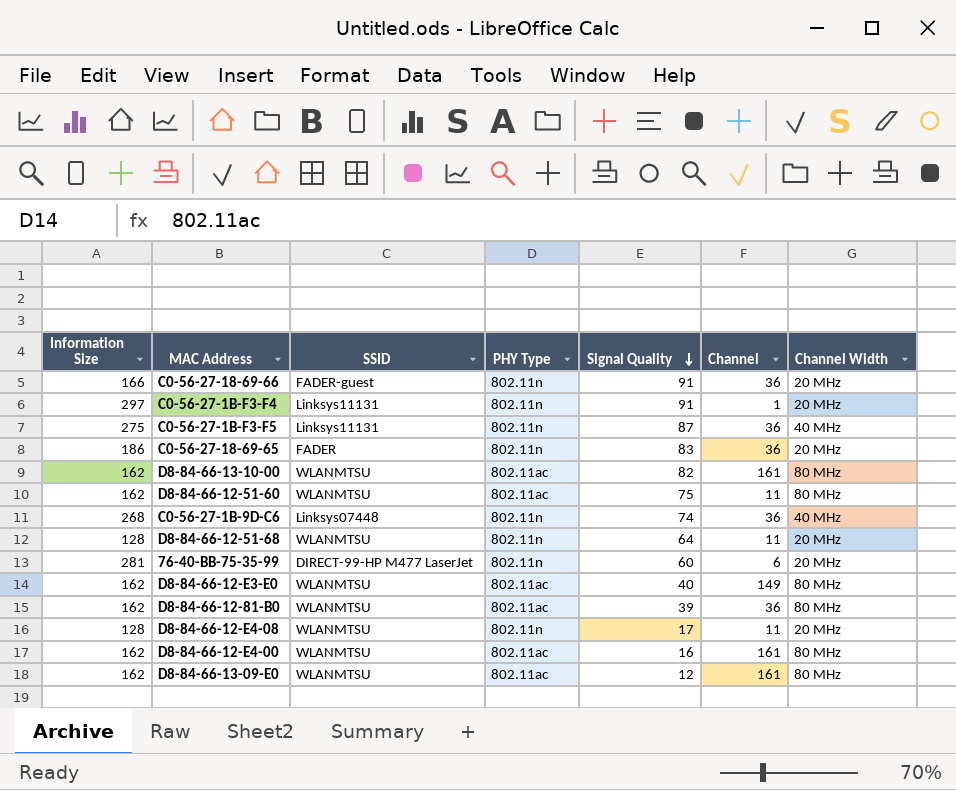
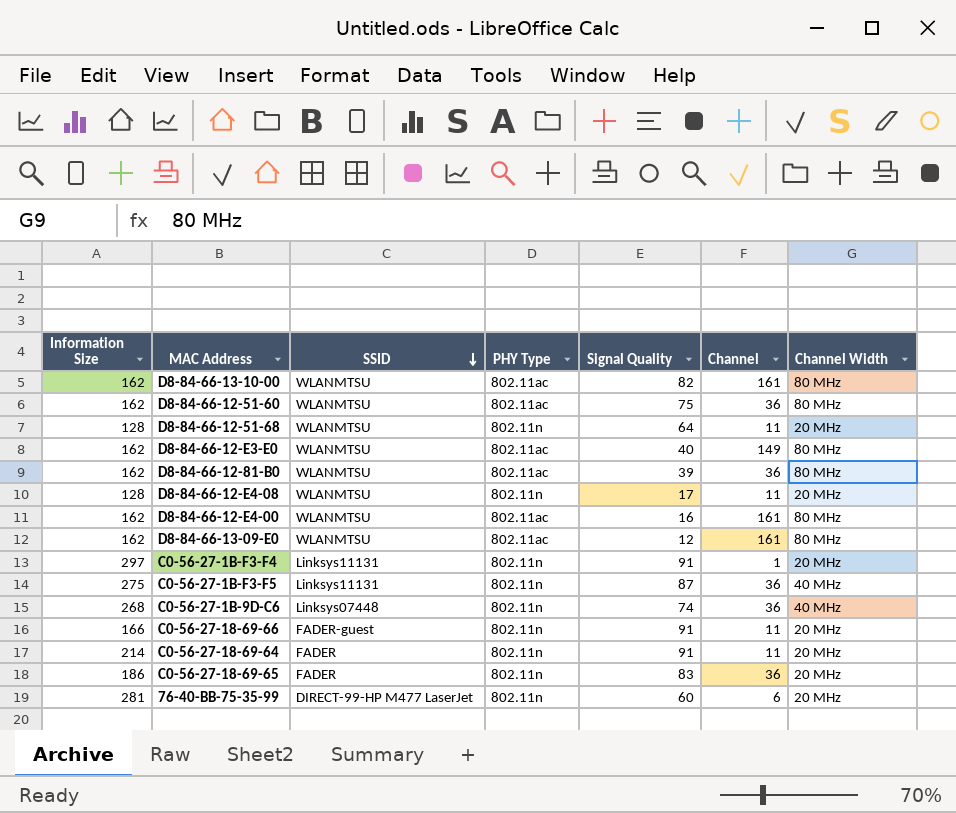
row order: Signal Quality descending -> SSID descending
D8-84-66-12-51-60 | Channel: 11 -> 36
C0-56-27-18-69-66 | Channel: 36 -> 11
row C0-56-27-18-69-64: none -> 214 | FADER | 802.11n | 91 | 11 | 20 MHz

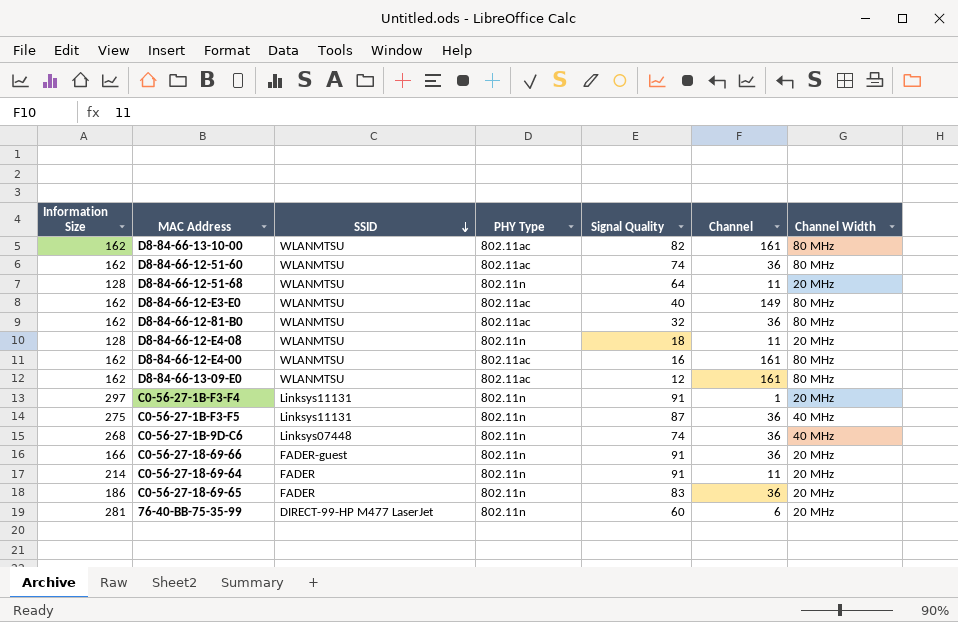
D8-84-66-12-51-60 | Signal Quality: 75 -> 74
D8-84-66-12-81-B0 | Signal Quality: 39 -> 32
D8-84-66-12-E4-08 | Signal Quality: 17 -> 18
C0-56-27-18-69-66 | Channel: 11 -> 36

